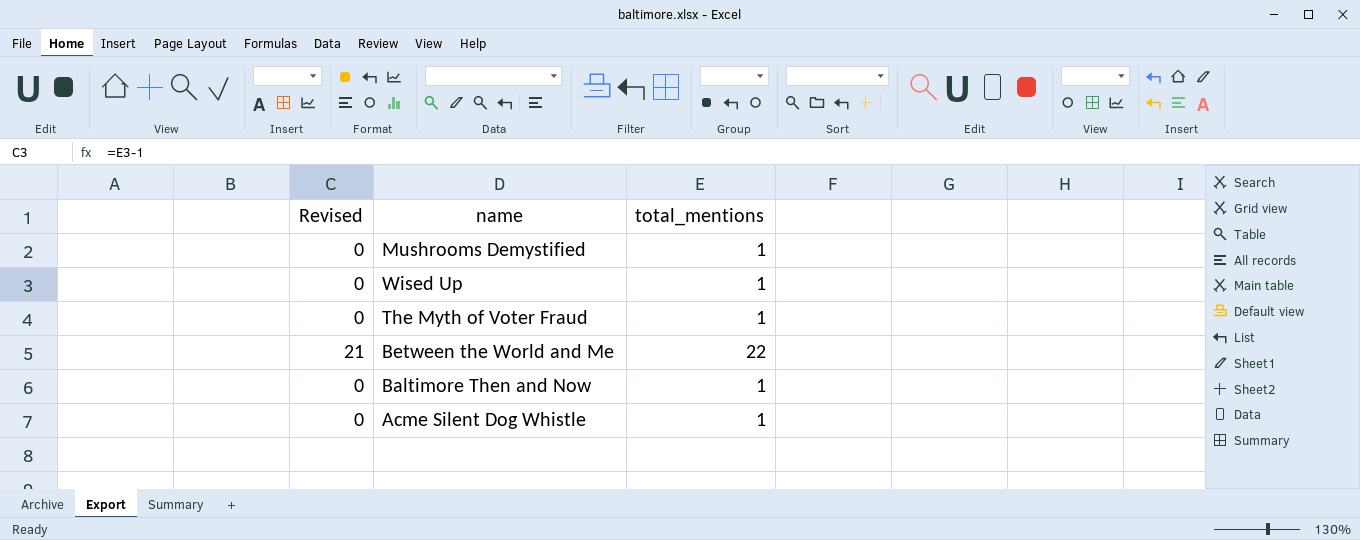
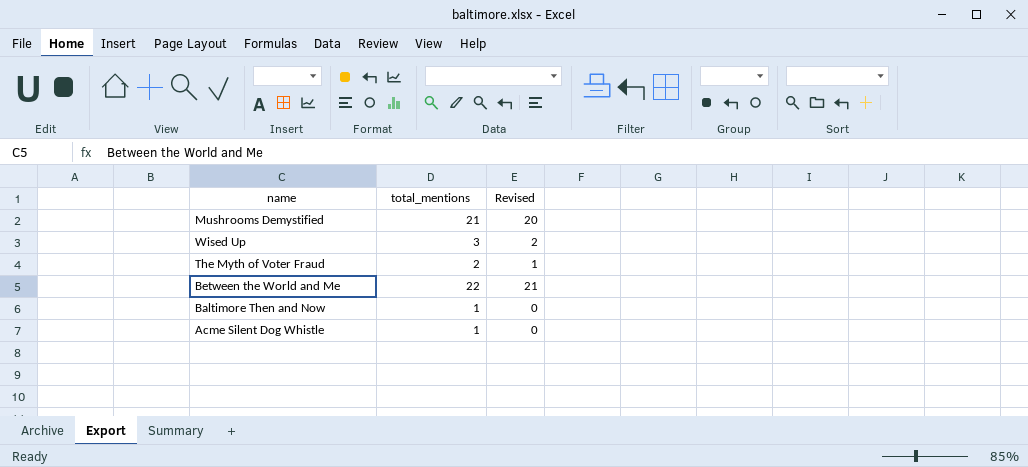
column Revised | position: 1 -> 3
Mushrooms Demystified | total_mentions: 1 -> 21
Mushrooms Demystified | Revised: 0 -> 20
Wised Up | total_mentions: 1 -> 3
Wised Up | Revised: 0 -> 2
The Myth of Voter Fraud | total_mentions: 1 -> 2
The Myth of Voter Fraud | Revised: 0 -> 1

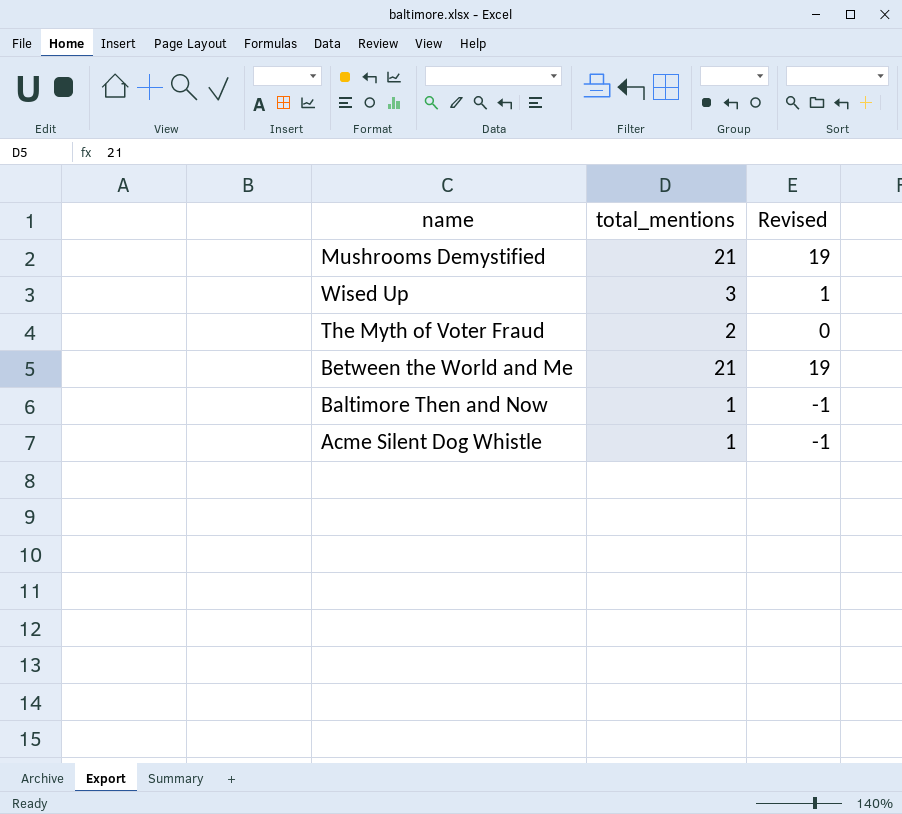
column Revised | formula: [total_mentions] - 1 -> [total_mentions] - 2
Between the World and Me | total_mentions: 22 -> 21

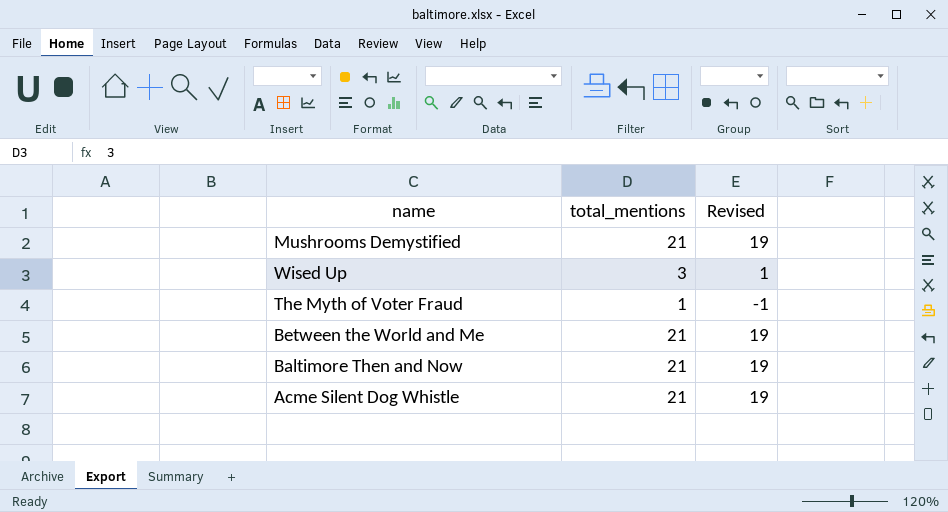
The Myth of Voter Fraud | total_mentions: 2 -> 1
The Myth of Voter Fraud | Revised: 0 -> -1
Baltimore Then and Now | total_mentions: 1 -> 21
Baltimore Then and Now | Revised: -1 -> 19
Acme Silent Dog Whistle | total_mentions: 1 -> 21
Acme Silent Dog Whistle | Revised: -1 -> 19

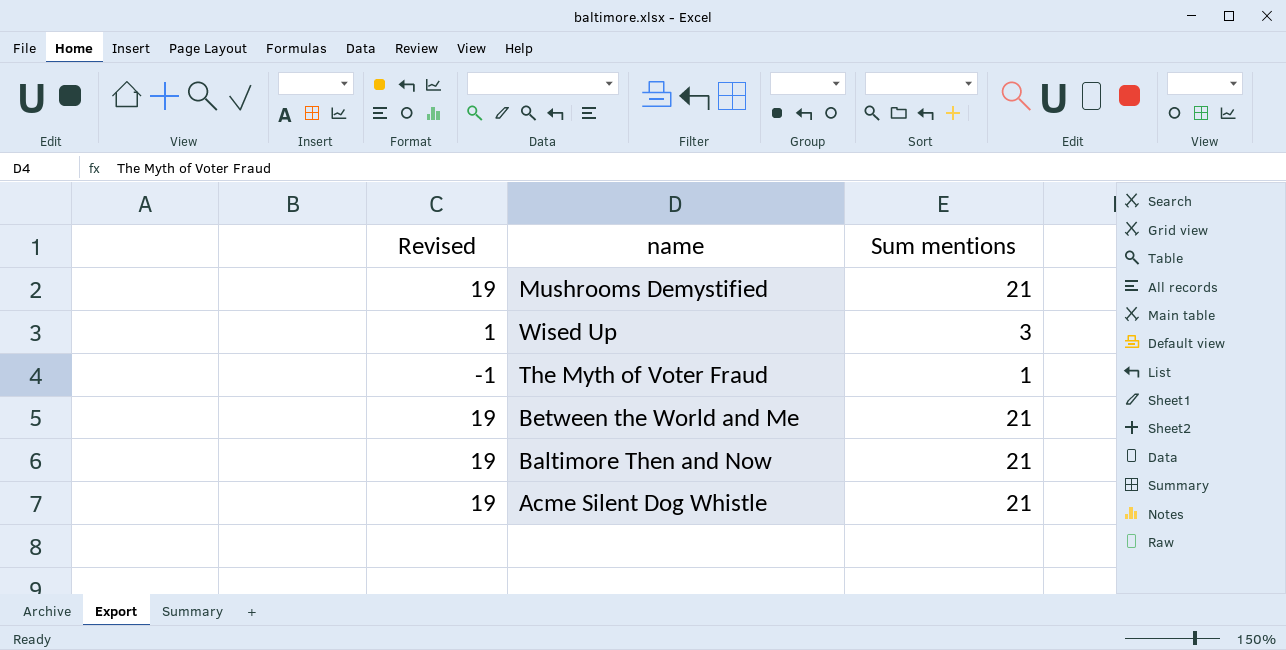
column Revised | position: 3 -> 1
column name: total_mentions -> Sum mentions

